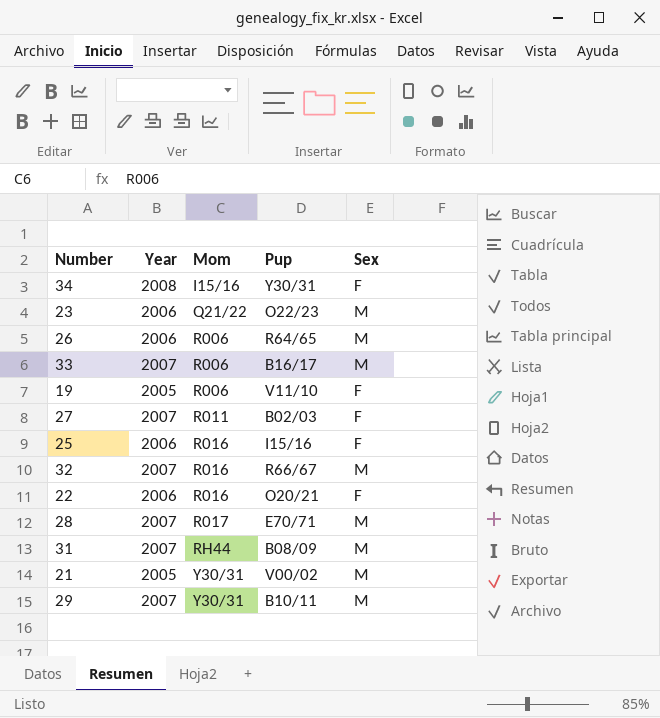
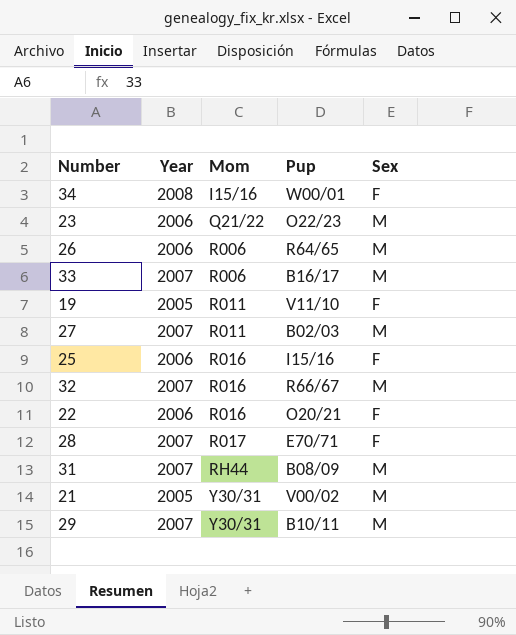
34 | Pup: Y30/31 -> W00/01
19 | Mom: R006 -> R011
27 | Sex: F -> M
28 | Sex: M -> F

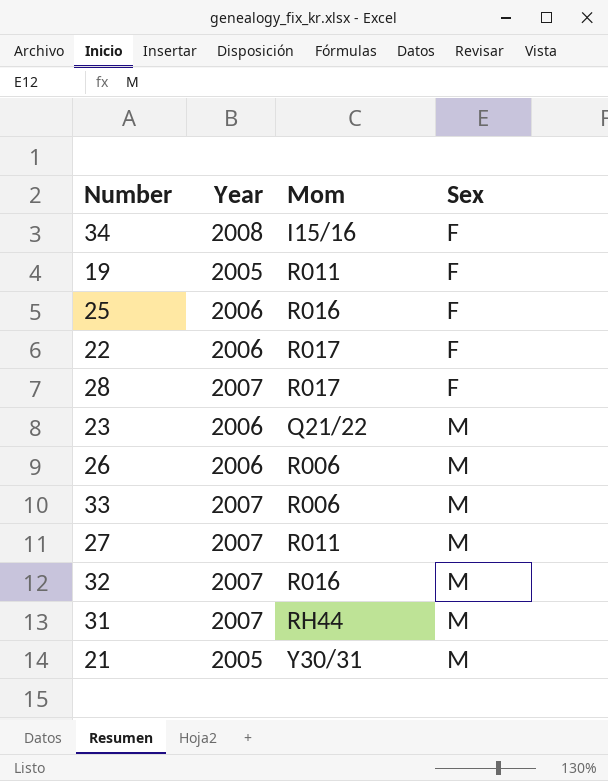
row order: Mom ascending -> Sex ascending
column Pup | position: 4 -> none
row 29: 2007 | Y30/31 | B10/11 | M -> none
22 | Mom: R016 -> R017

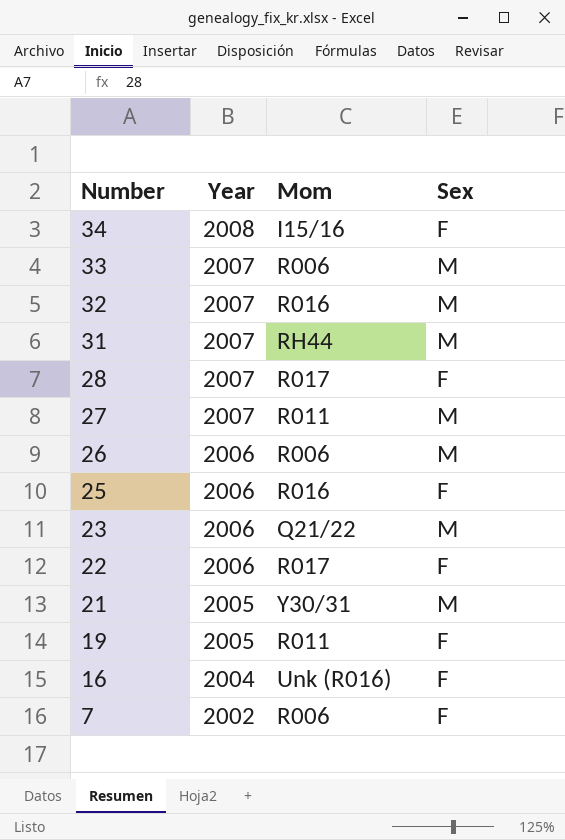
row order: Sex ascending -> Number descending
row 16: none -> 2004 | Unk (R016) | F
row 7: none -> 2002 | R006 | F

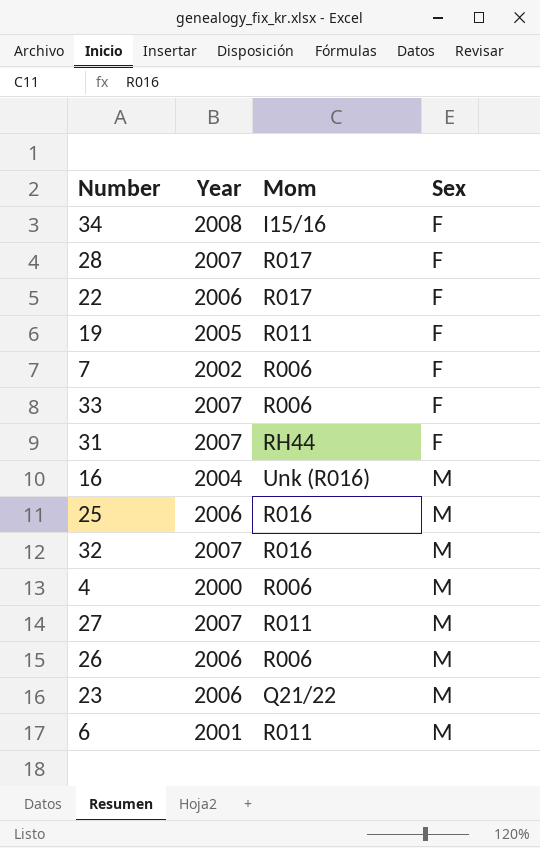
row order: Number descending -> Sex ascending
row 21: 2005 | Y30/31 | M -> none
33 | Sex: M -> F
31 | Sex: M -> F
16 | Sex: F -> M
25 | Sex: F -> M
row 4: none -> 2000 | R006 | M
row 6: none -> 2001 | R011 | M

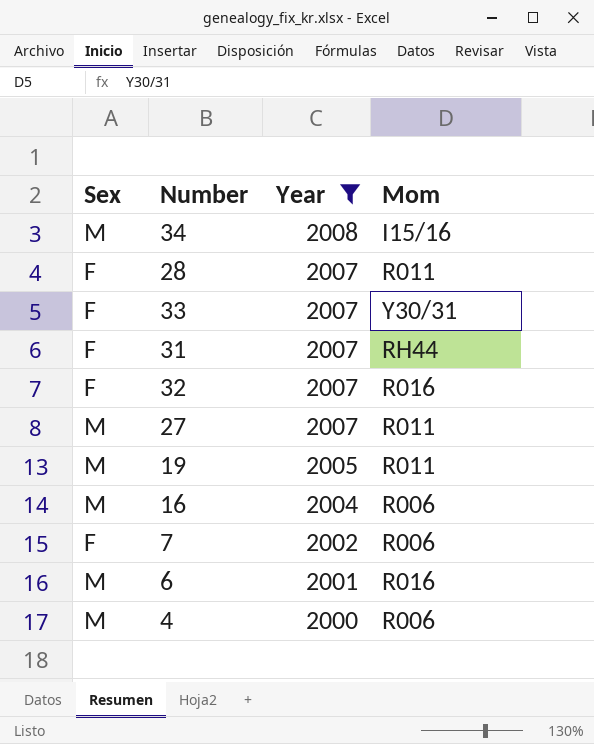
filter: none -> Year != 2006
row order: Sex ascending -> Year descending
column Sex | position: 4 -> 1
34 | Sex: F -> M
28 | Mom: R017 -> R011
33 | Mom: R006 -> Y30/31
32 | Sex: M -> F
19 | Sex: F -> M
16 | Mom: Unk (R016) -> R006
6 | Mom: R011 -> R016

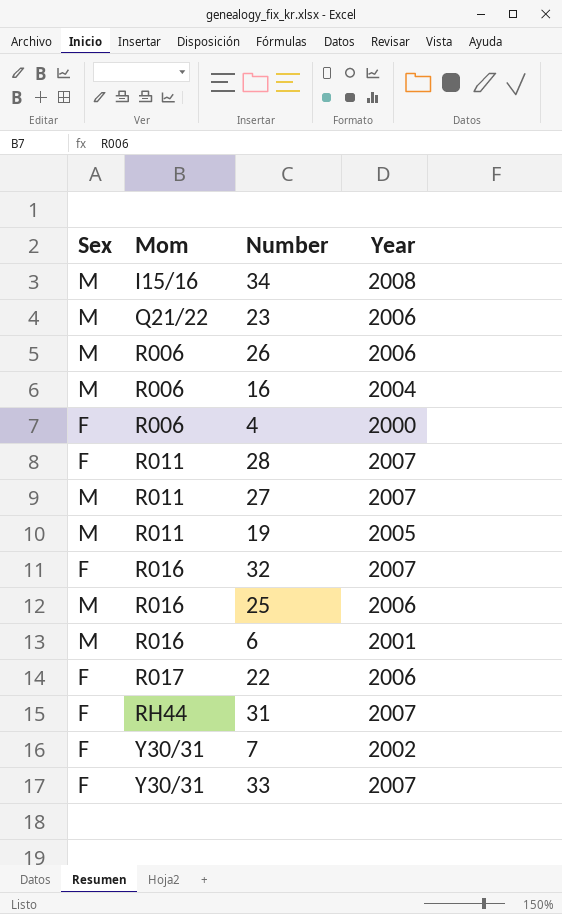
filter: Year != 2006 -> none
row order: Year descending -> Mom ascending
column Mom | position: 4 -> 2
4 | Sex: M -> F
7 | Mom: R006 -> Y30/31

